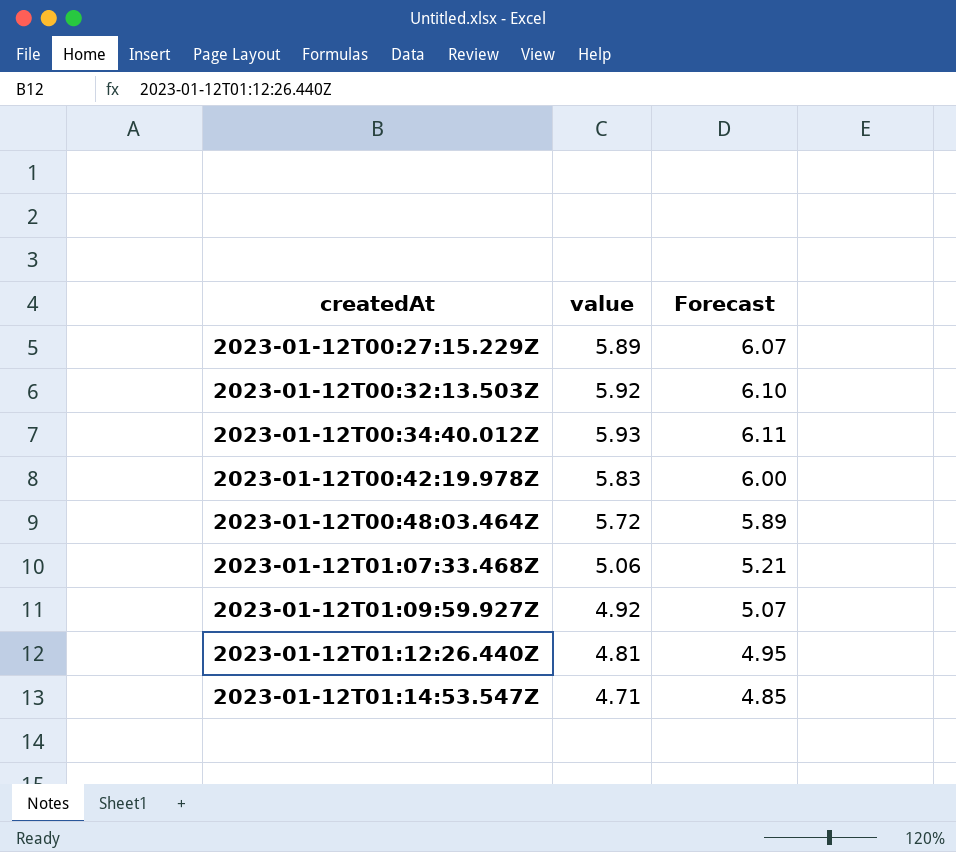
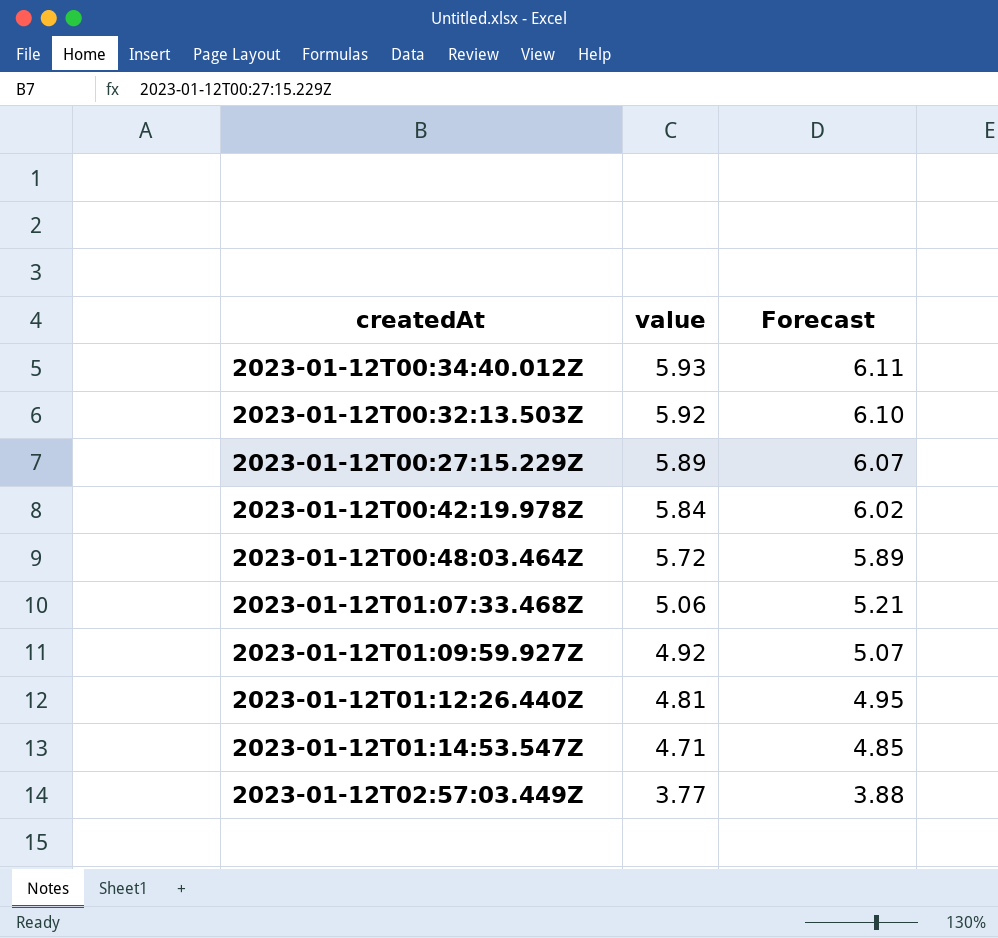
row order: createdAt ascending -> value descending
2023-01-12T00:42:19.978Z | value: 5.83 -> 5.84
2023-01-12T00:42:19.978Z | Forecast: 6.00 -> 6.02
row 2023-01-12T02:57:03.449Z: none -> 3.77 | 3.88

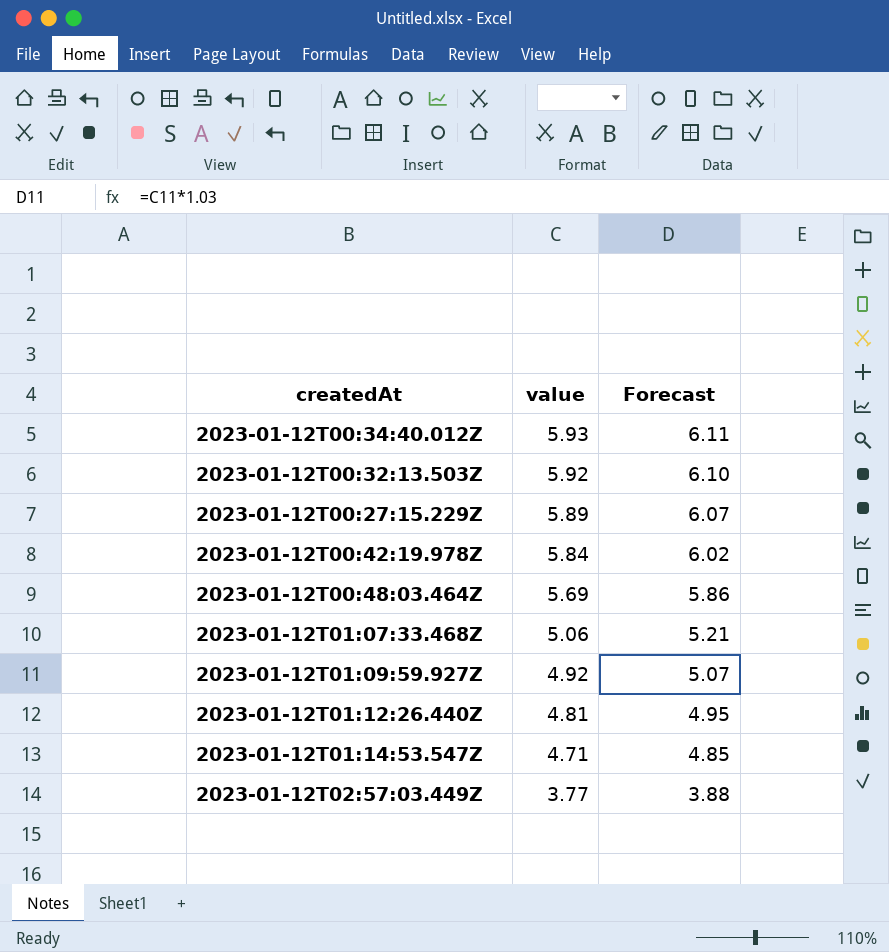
2023-01-12T00:48:03.464Z | value: 5.72 -> 5.69
2023-01-12T00:48:03.464Z | Forecast: 5.89 -> 5.86

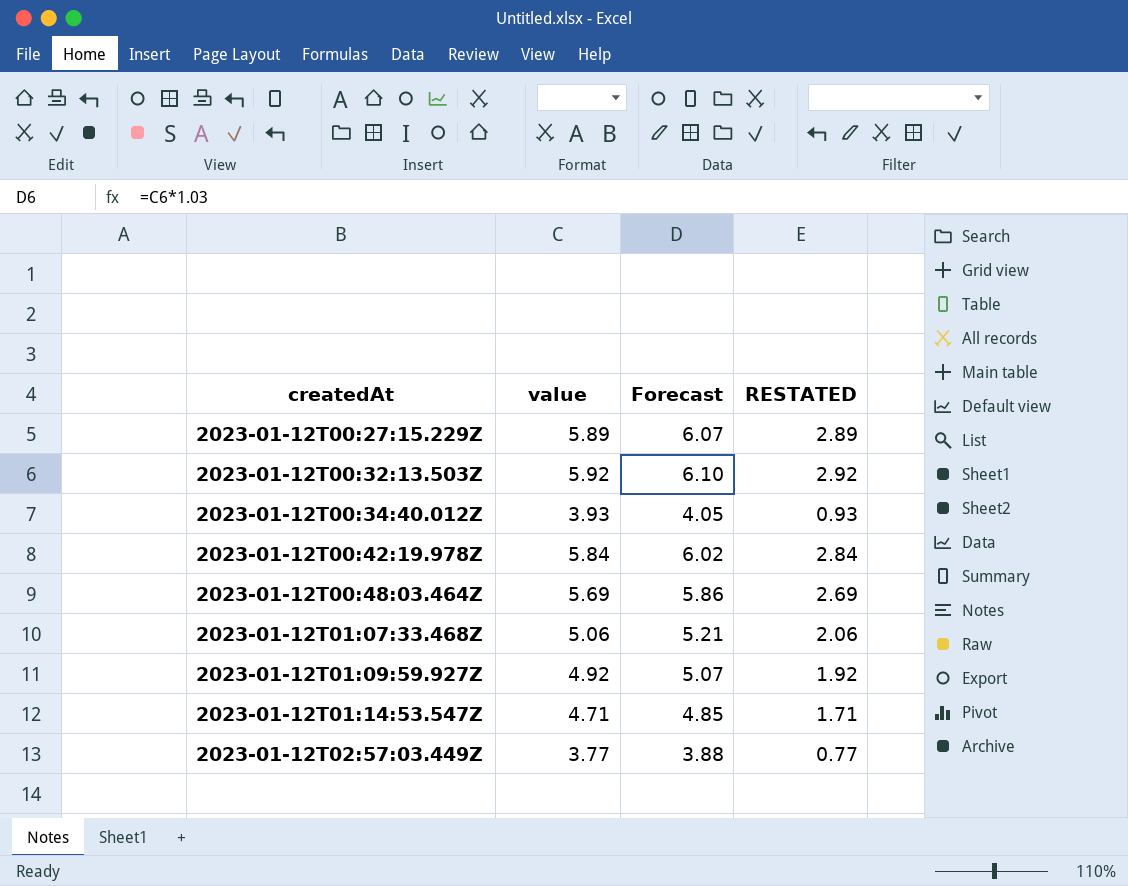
row order: value descending -> createdAt ascending
column RESTATED | formula: none -> [value] - 3
row 2023-01-12T01:12:26.440Z: 4.81 | 4.95 -> none
2023-01-12T00:34:40.012Z | value: 5.93 -> 3.93
2023-01-12T00:34:40.012Z | Forecast: 6.11 -> 4.05

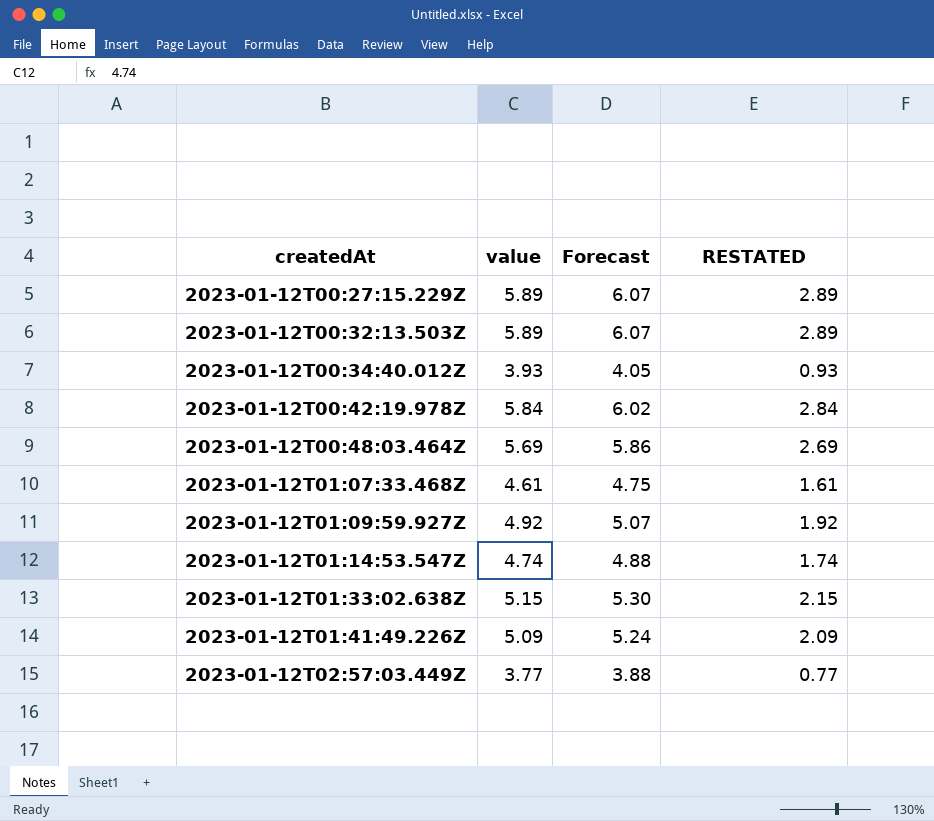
2023-01-12T00:32:13.503Z | value: 5.92 -> 5.89
2023-01-12T00:32:13.503Z | Forecast: 6.10 -> 6.07
2023-01-12T00:32:13.503Z | RESTATED: 2.92 -> 2.89
2023-01-12T01:07:33.468Z | value: 5.06 -> 4.61
2023-01-12T01:07:33.468Z | Forecast: 5.21 -> 4.75
2023-01-12T01:07:33.468Z | RESTATED: 2.06 -> 1.61
2023-01-12T01:14:53.547Z | value: 4.71 -> 4.74
2023-01-12T01:14:53.547Z | Forecast: 4.85 -> 4.88
2023-01-12T01:14:53.547Z | RESTATED: 1.71 -> 1.74
row 2023-01-12T01:33:02.638Z: none -> 5.15 | 5.30 | 2.15
row 2023-01-12T01:41:49.226Z: none -> 5.09 | 5.24 | 2.09

